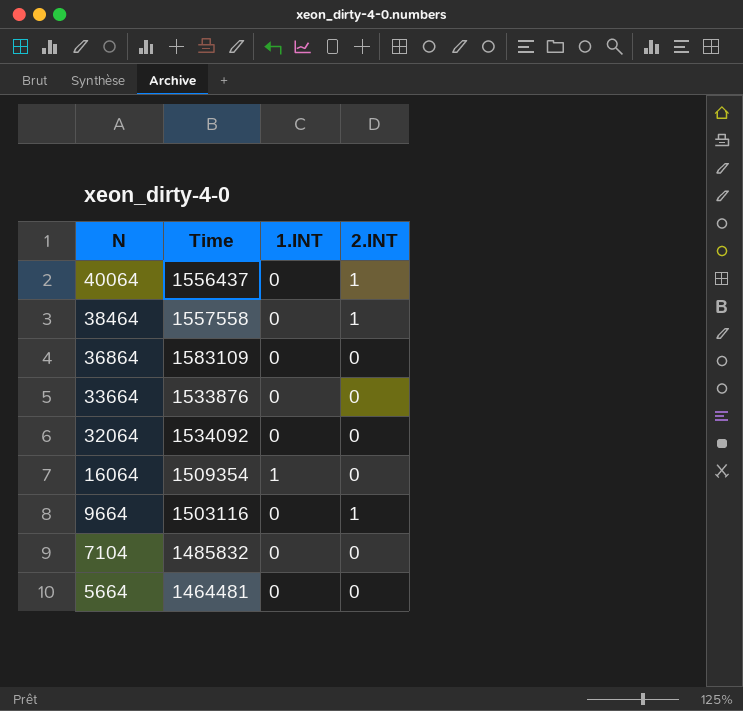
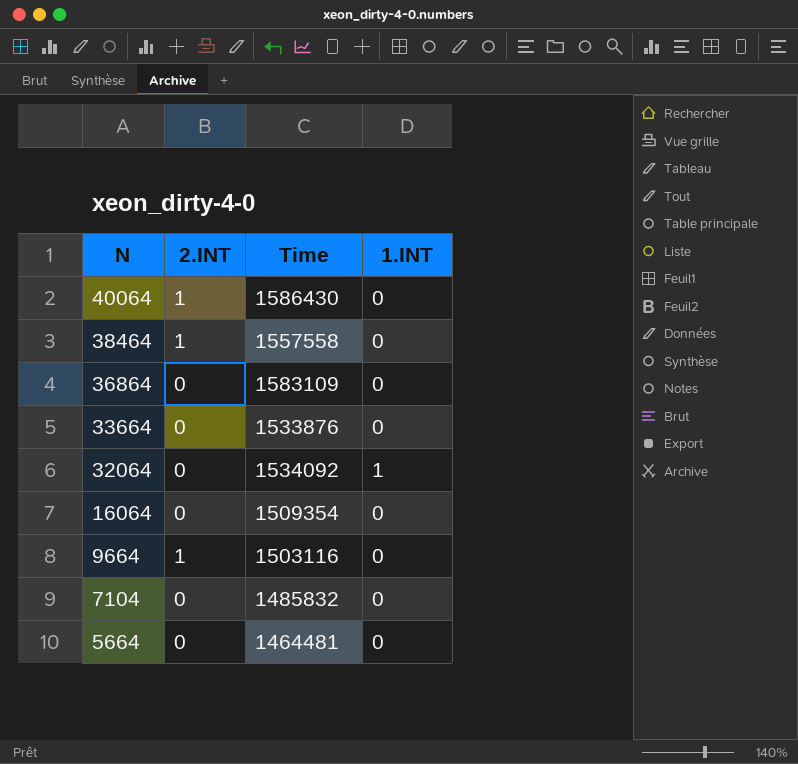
column 2.INT | position: 4 -> 2
40064 | Time: 1556437 -> 1586430
32064 | 1.INT: 0 -> 1
16064 | 1.INT: 1 -> 0

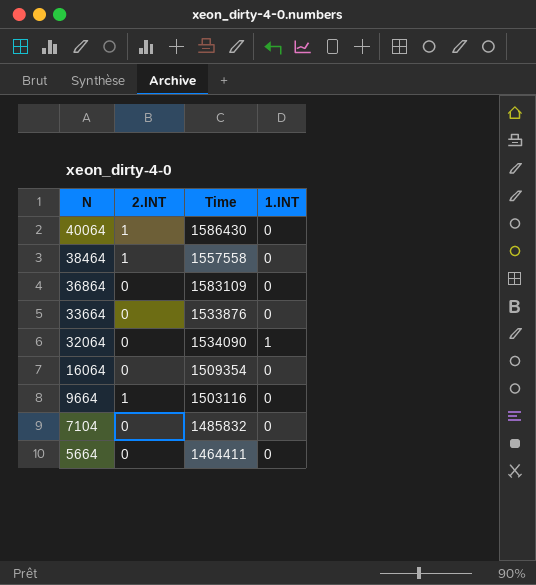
32064 | Time: 1534092 -> 1534090
5664 | Time: 1464481 -> 1464411

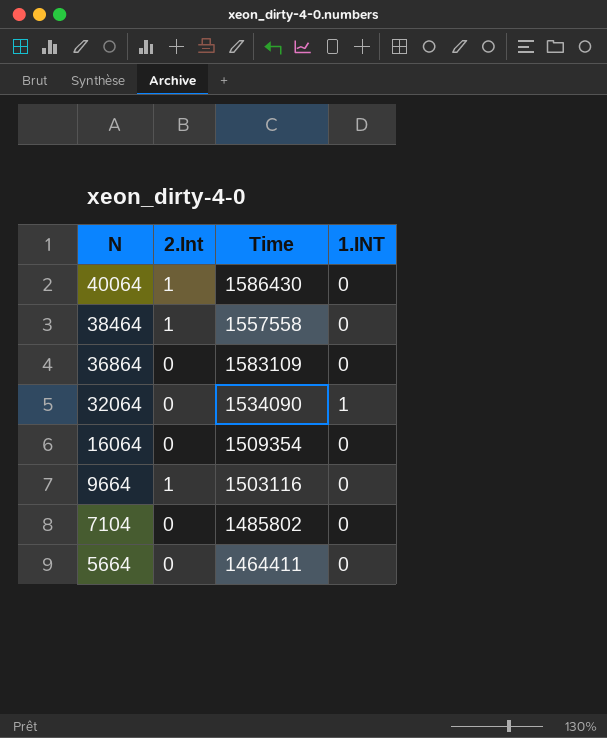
column name: 2.INT -> 2.Int
row 33664: 0 | 1533876 | 0 -> none
7104 | Time: 1485832 -> 1485802

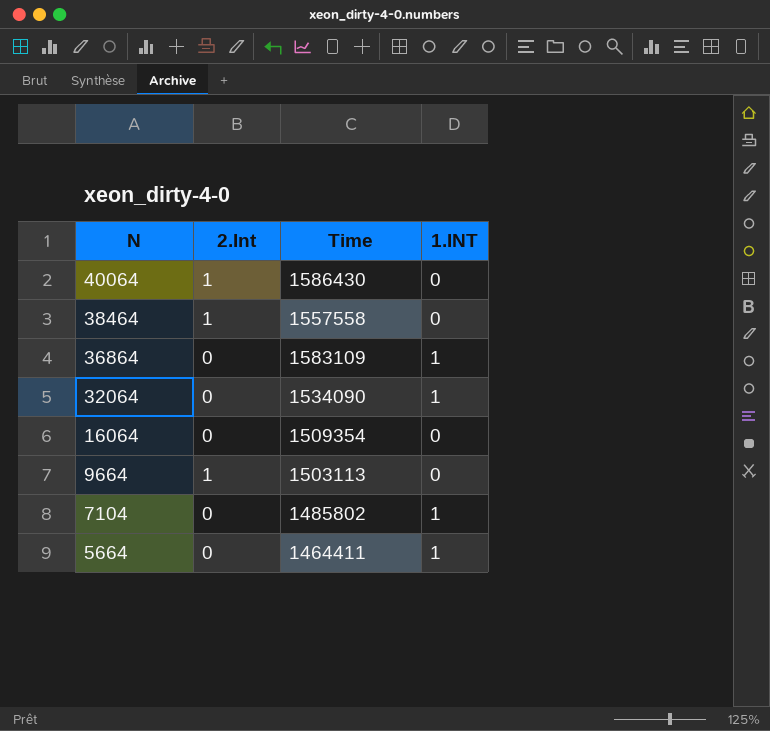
36864 | 1.INT: 0 -> 1
9664 | Time: 1503116 -> 1503113
7104 | 1.INT: 0 -> 1
5664 | 1.INT: 0 -> 1

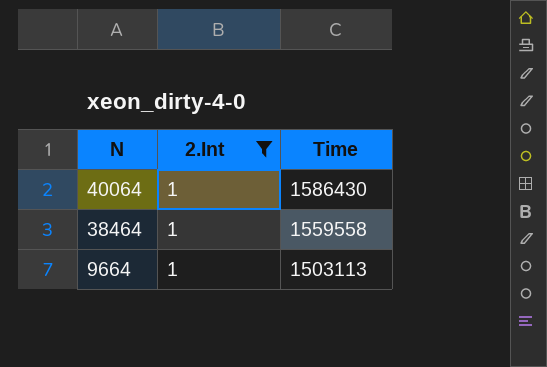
filter: none -> 2.Int = 1
column 1.INT | position: 4 -> none
38464 | Time: 1557558 -> 1559558

